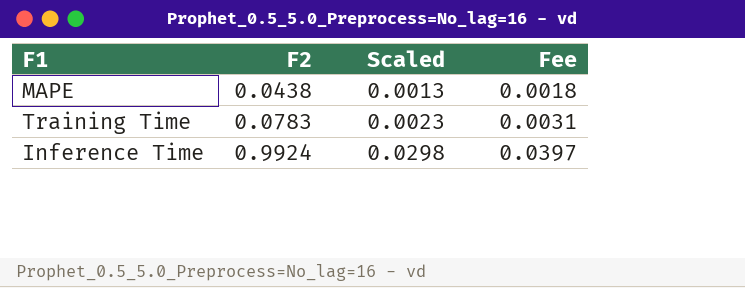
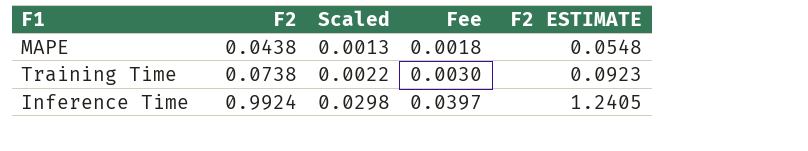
column F2 ESTIMATE | formula: none -> [F2] * 1.25
Training Time | F2: 0.0783 -> 0.0738
Training Time | Scaled: 0.0023 -> 0.0022
Training Time | Fee: 0.0031 -> 0.0030

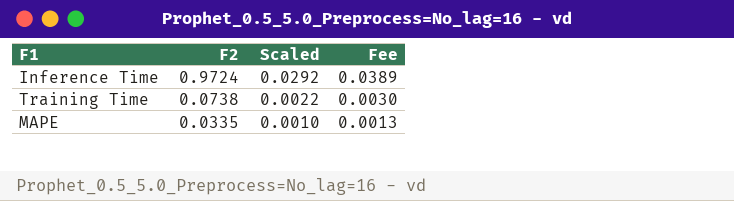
row order: F2 ascending -> F2 descending
column F2 ESTIMATE | formula: [F2] * 1.25 -> none
Inference Time | F2: 0.9924 -> 0.9724
Inference Time | Scaled: 0.0298 -> 0.0292
Inference Time | Fee: 0.0397 -> 0.0389
MAPE | F2: 0.0438 -> 0.0335
MAPE | Scaled: 0.0013 -> 0.0010
MAPE | Fee: 0.0018 -> 0.0013

